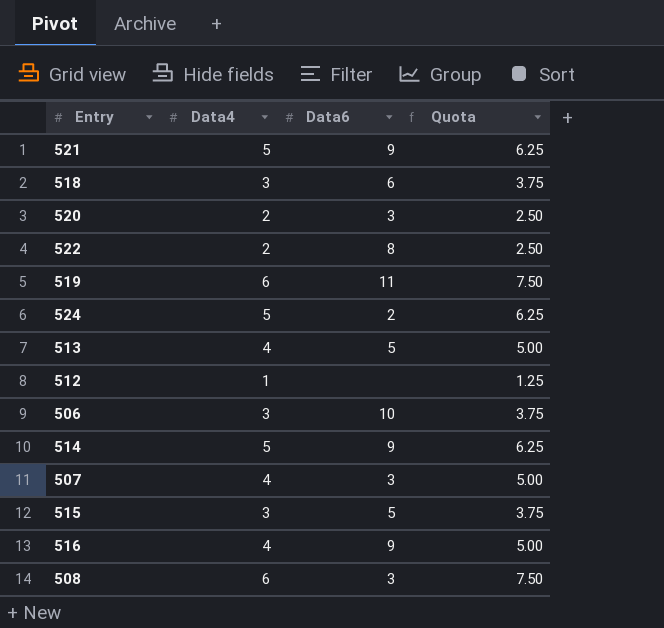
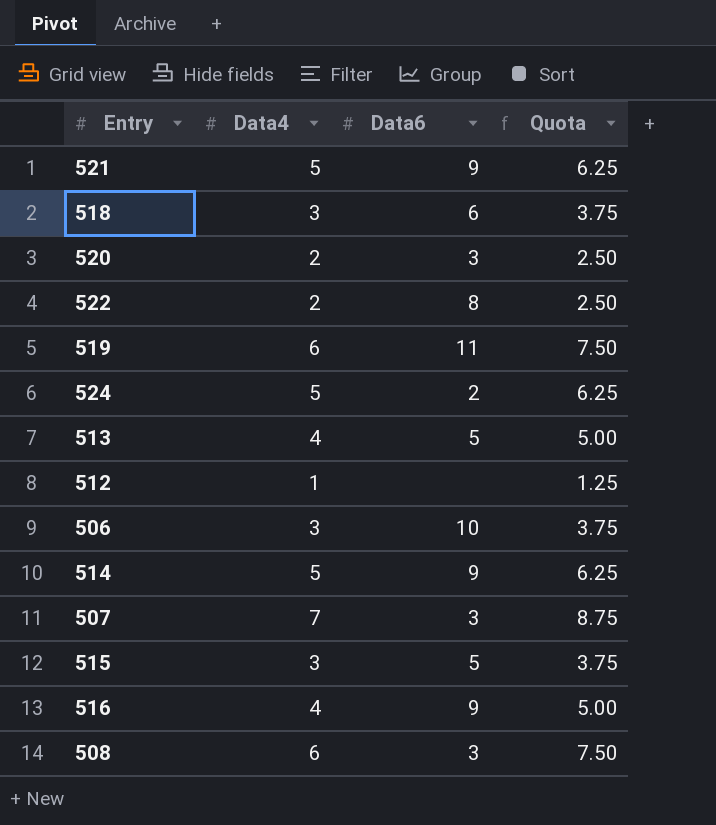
507 | Data4: 4 -> 7
507 | Quota: 5.00 -> 8.75

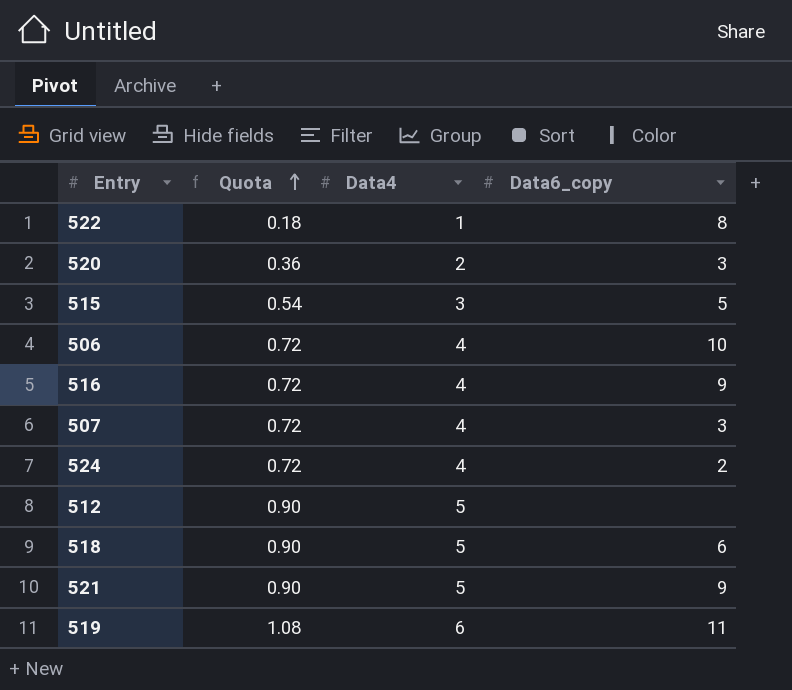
row order: none -> Quota ascending
column Quota | formula: [Data4] * 1.25 -> [Data4] * 0.18
column Quota | position: 4 -> 2
column name: Data6 -> Data6_copy
row 513: 4 | 5 | 5.00 -> none
row 514: 5 | 9 | 6.25 -> none
row 508: 6 | 3 | 7.50 -> none
522 | Data4: 2 -> 1
506 | Data4: 3 -> 4
507 | Data4: 7 -> 4
524 | Data4: 5 -> 4
512 | Data4: 1 -> 5
518 | Data4: 3 -> 5

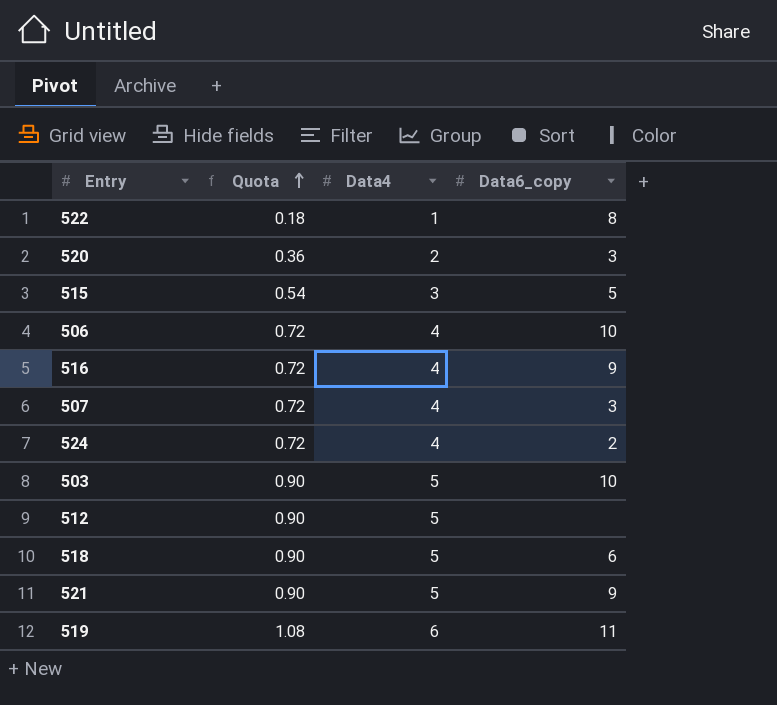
row 503: none -> 0.90 | 5 | 10

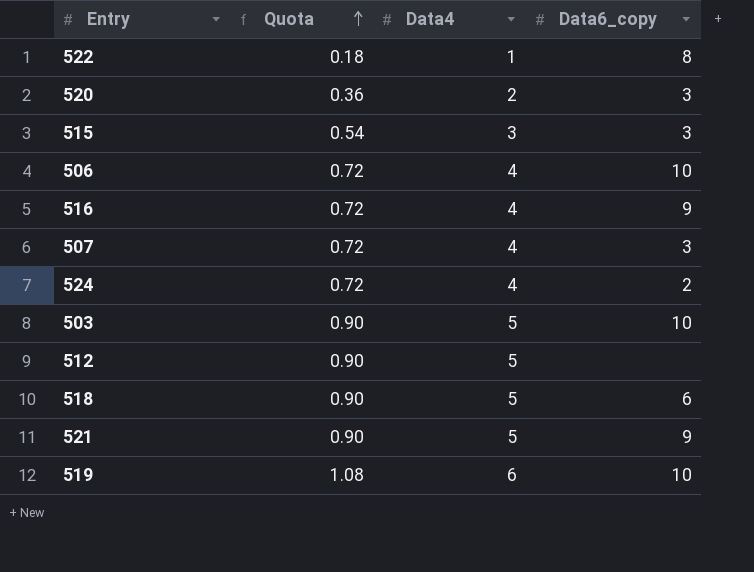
515 | Data6_copy: 5 -> 3
519 | Data6_copy: 11 -> 10

